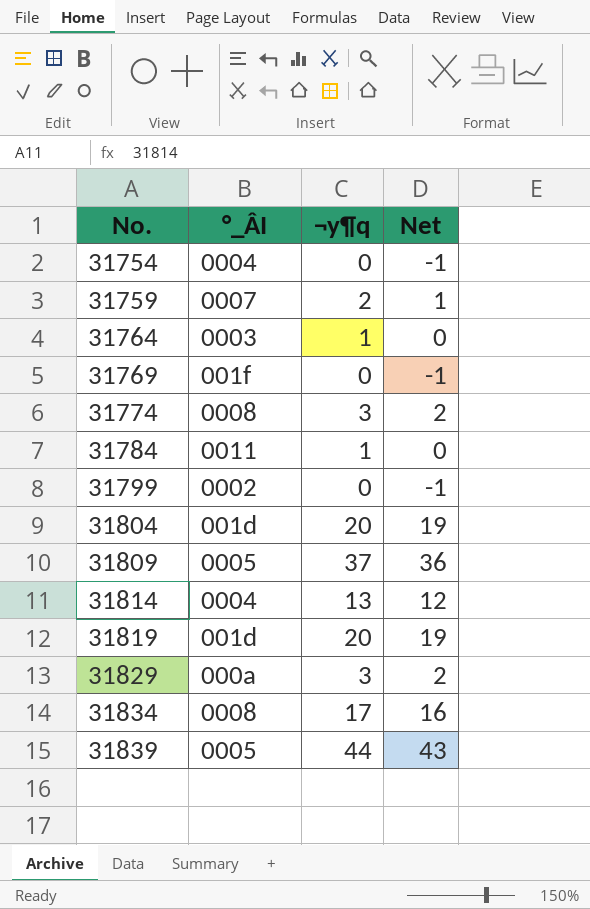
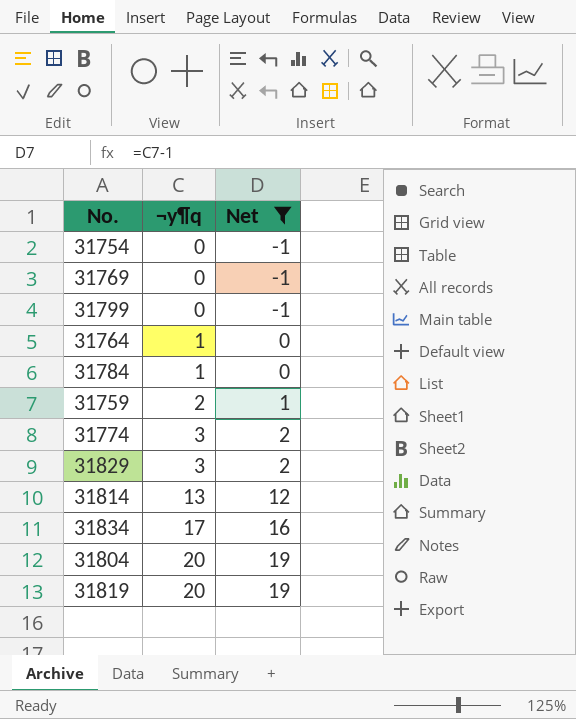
filter: none -> Net <= 19
row order: No. ascending -> ¬y¶q ascending
column °_ÂI | position: 2 -> none

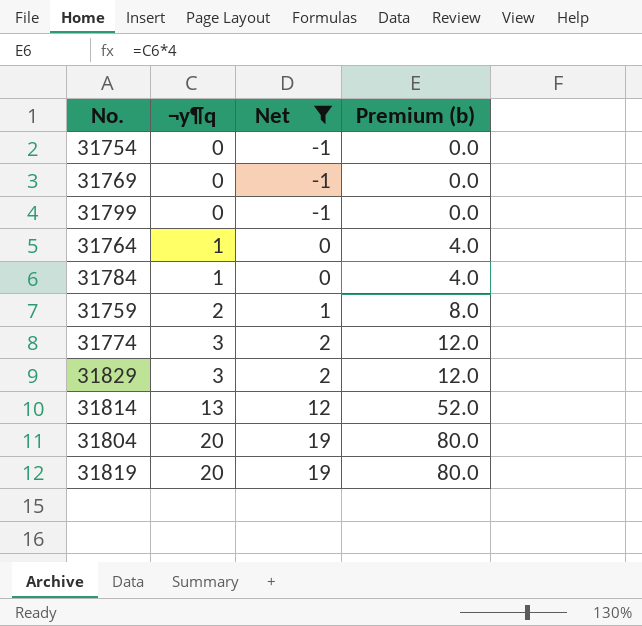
column Premium (b) | formula: none -> [¬y¶q] * 4
row 31834: 17 | 16 -> none

